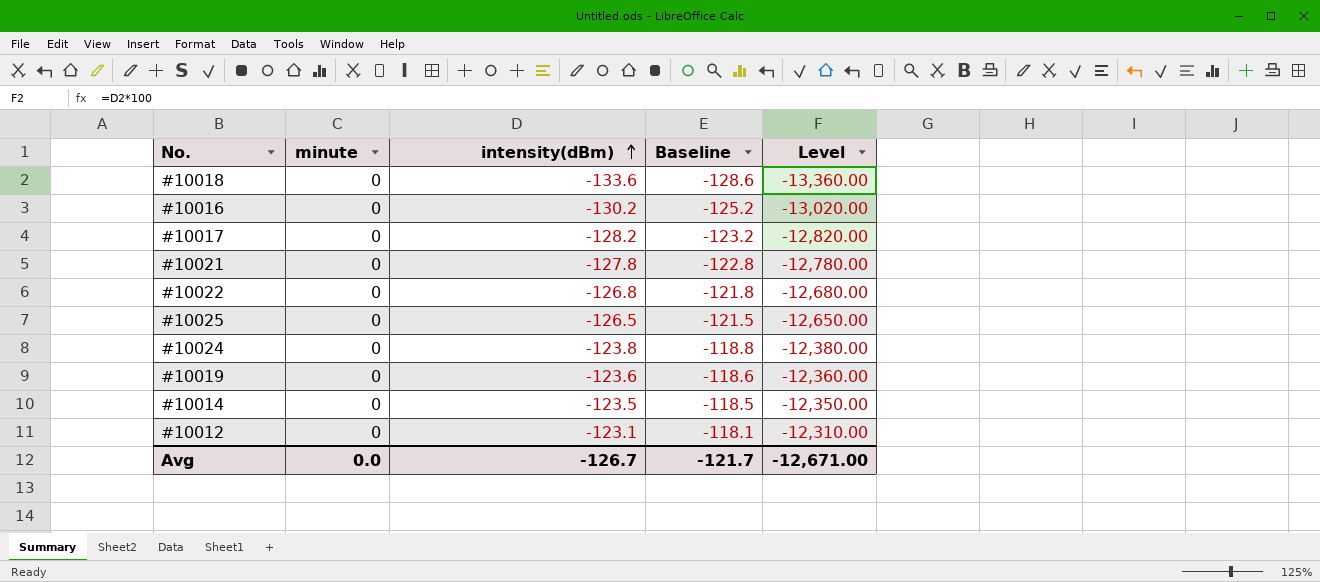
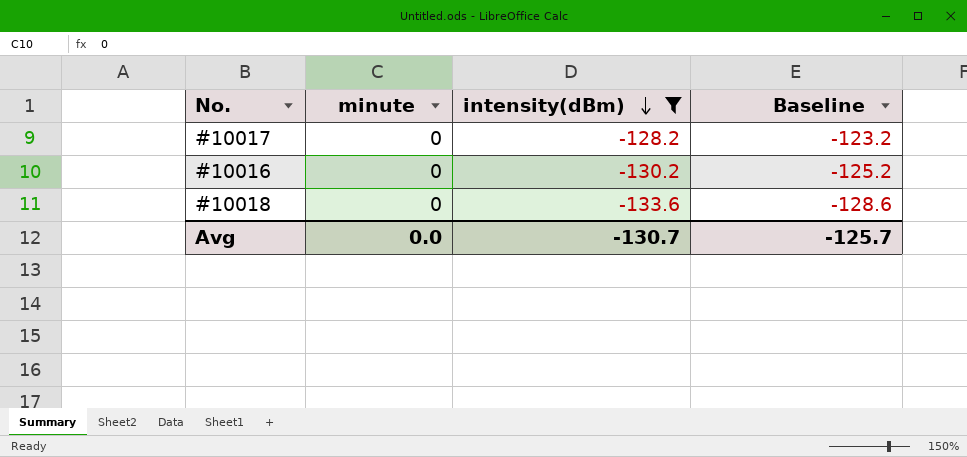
filter: none -> intensity(dBm) <= -128.2
row order: intensity(dBm) ascending -> intensity(dBm) descending
column Level | formula: [intensity(dBm)] * 100 -> none
Avg | intensity(dBm): -126.7 -> -130.7
Avg | Baseline: -121.7 -> -125.7

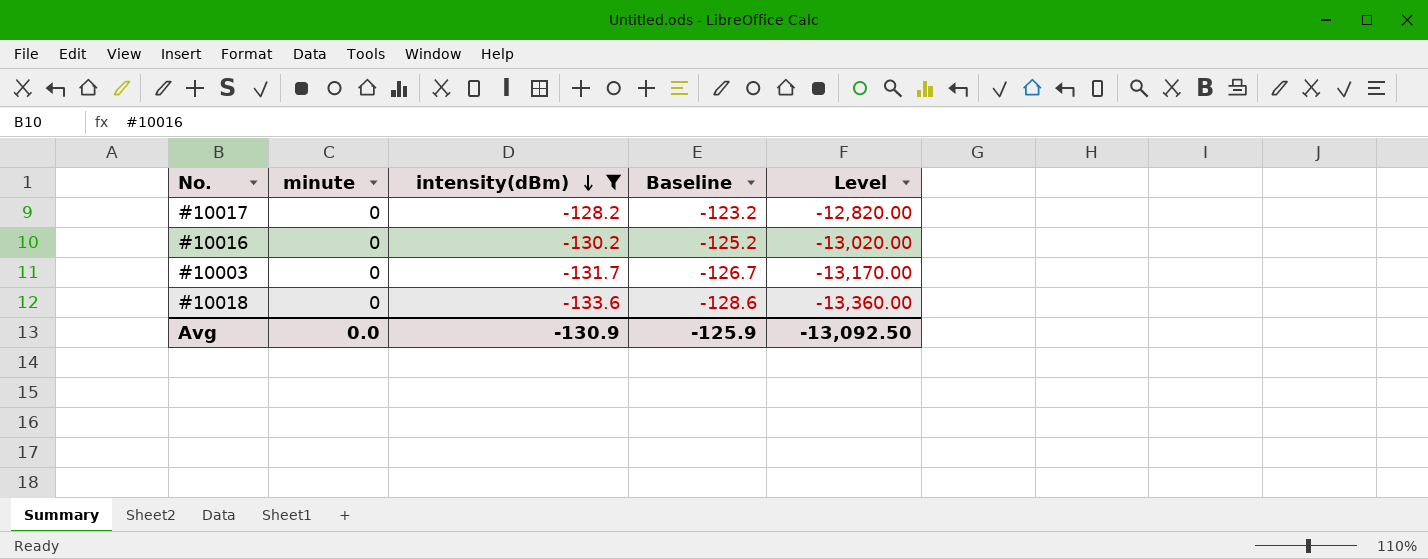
column Level | formula: none -> [intensity(dBm)] * 100
row #10003: none -> 0 | -131.7 | -126.7 | -13,170.00
Avg | intensity(dBm): -130.7 -> -130.9
Avg | Baseline: -125.7 -> -125.9

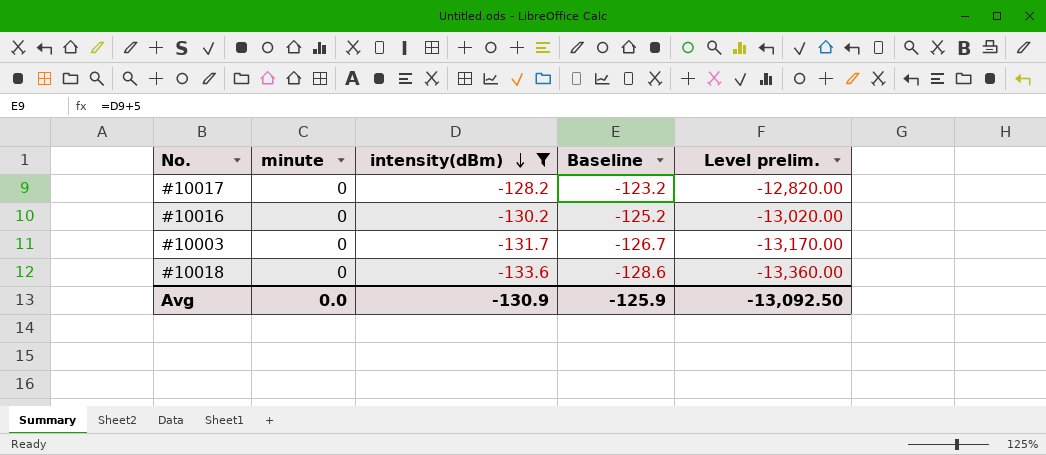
column name: Level -> Level prelim.

